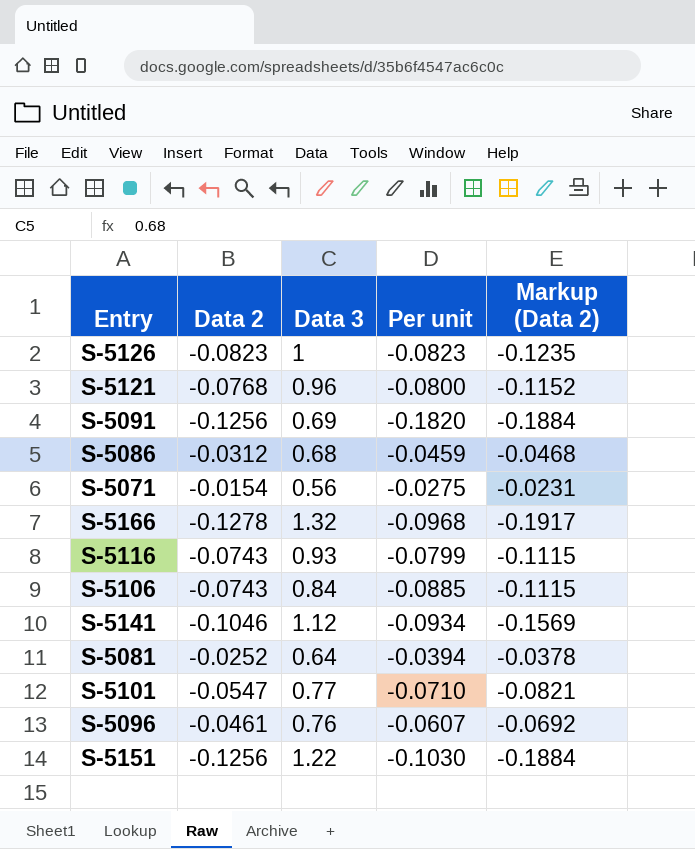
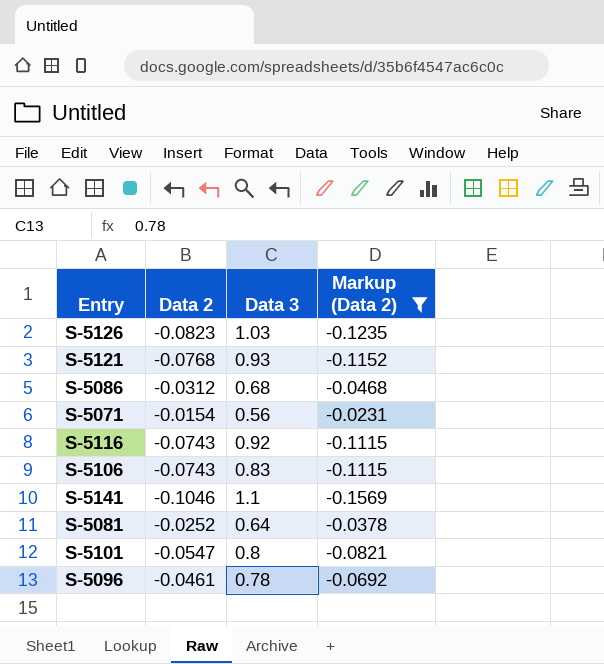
filter: none -> Markup (Data 2) >= -0.1569
column Per unit | formula: [Data 2] / [Data 3] -> none
S-5126 | Data 3: 1 -> 1.03
S-5121 | Data 3: 0.96 -> 0.93
S-5116 | Data 3: 0.93 -> 0.92
S-5106 | Data 3: 0.84 -> 0.83
S-5141 | Data 3: 1.12 -> 1.1
S-5101 | Data 3: 0.77 -> 0.8
S-5096 | Data 3: 0.76 -> 0.78

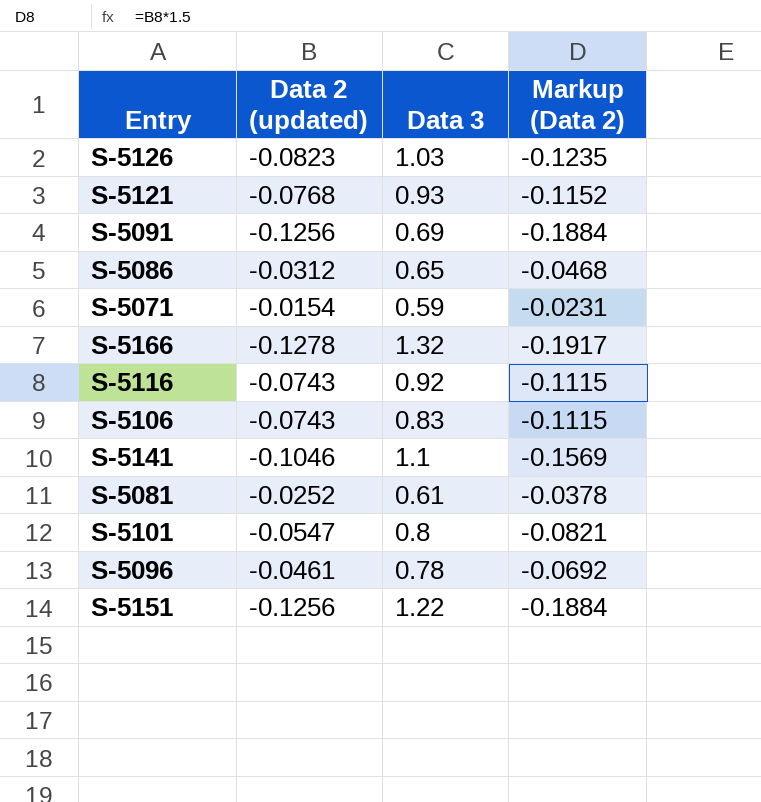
filter: Markup (Data 2) >= -0.1569 -> none
column name: Data 2 -> Data 2 (updated)
S-5086 | Data 3: 0.68 -> 0.65
S-5071 | Data 3: 0.56 -> 0.59
S-5081 | Data 3: 0.64 -> 0.61

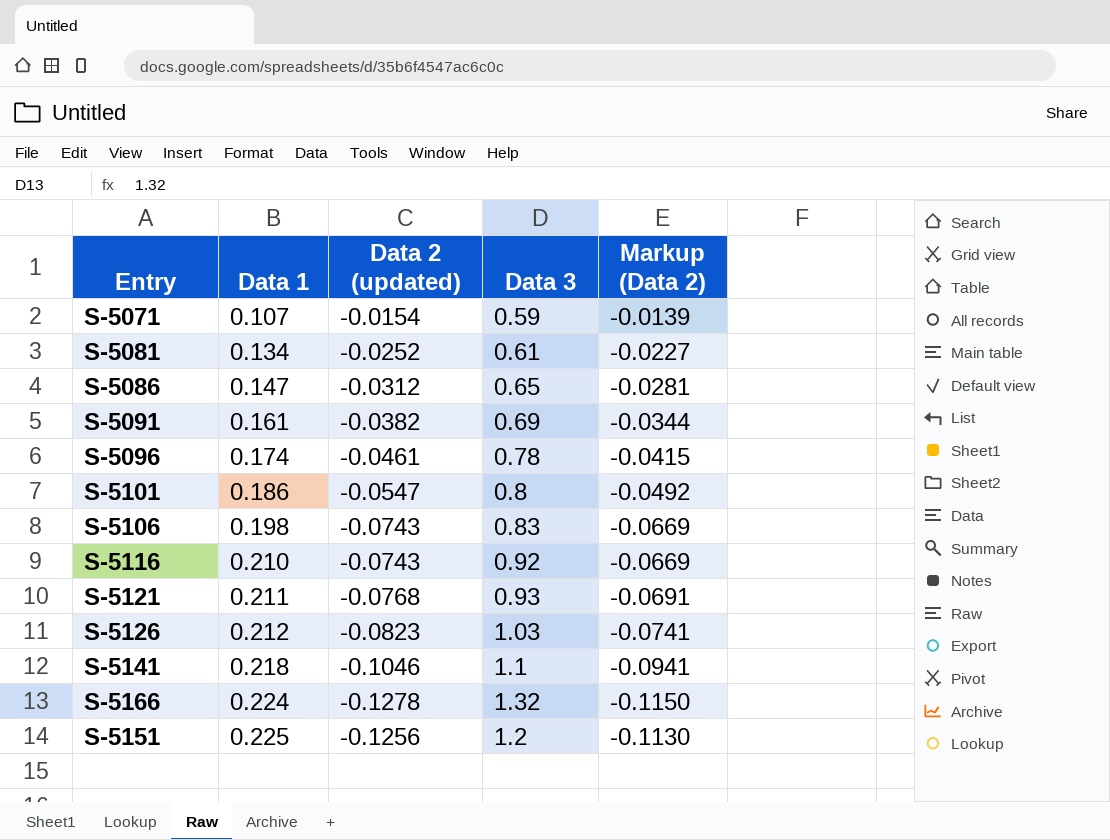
row order: none -> Data 1 ascending
column Data 1 | position: none -> 2
column Markup (Data 2) | formula: [Data 2 (updated)] * 1.5 -> [Data 2 (updated)] * 0.9
S-5091 | Data 2 (updated): -0.1256 -> -0.0382
S-5151 | Data 3: 1.22 -> 1.2

